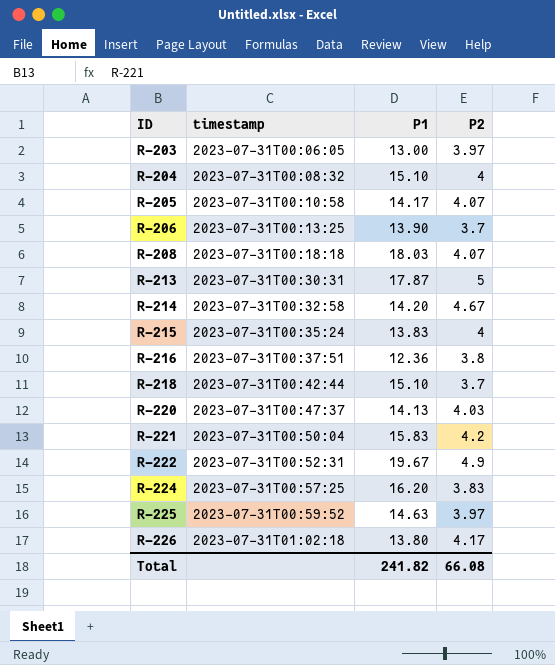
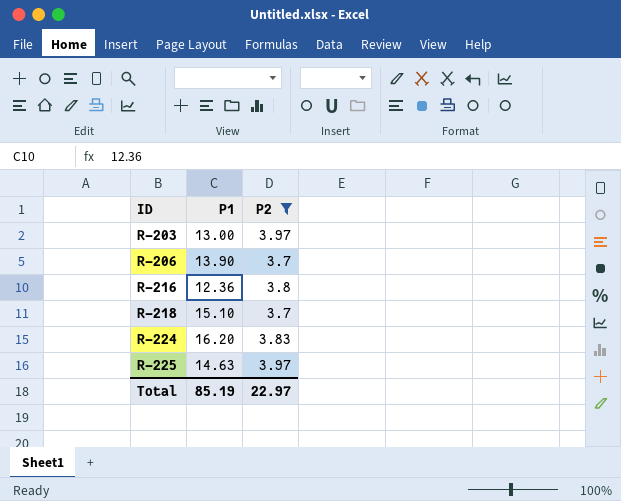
filter: none -> P2 <= 3.97
column timestamp | position: 2 -> none
Total | P1: 241.82 -> 85.19
Total | P2: 66.08 -> 22.97

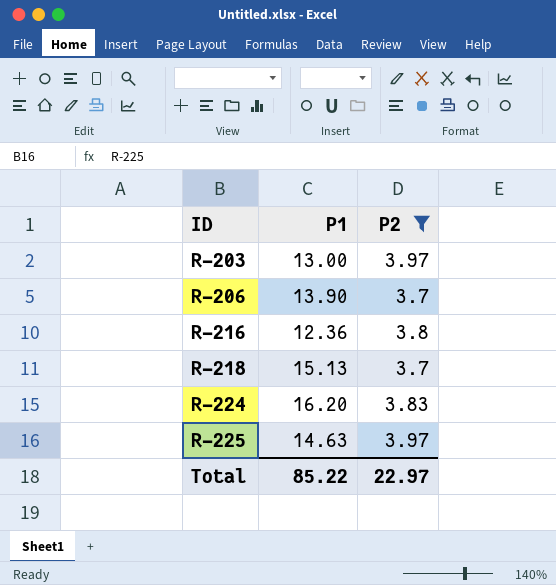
R-218 | P1: 15.10 -> 15.13
Total | P1: 85.19 -> 85.22

